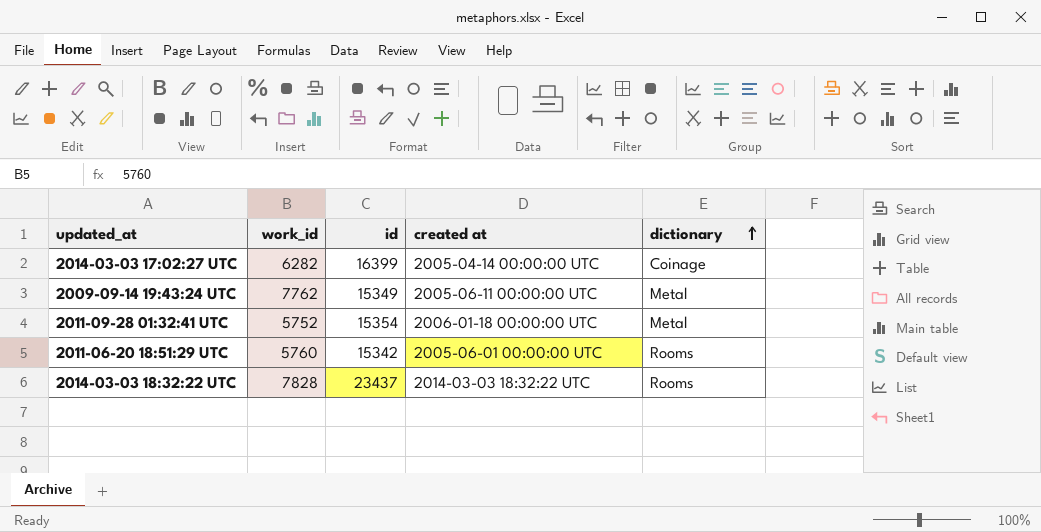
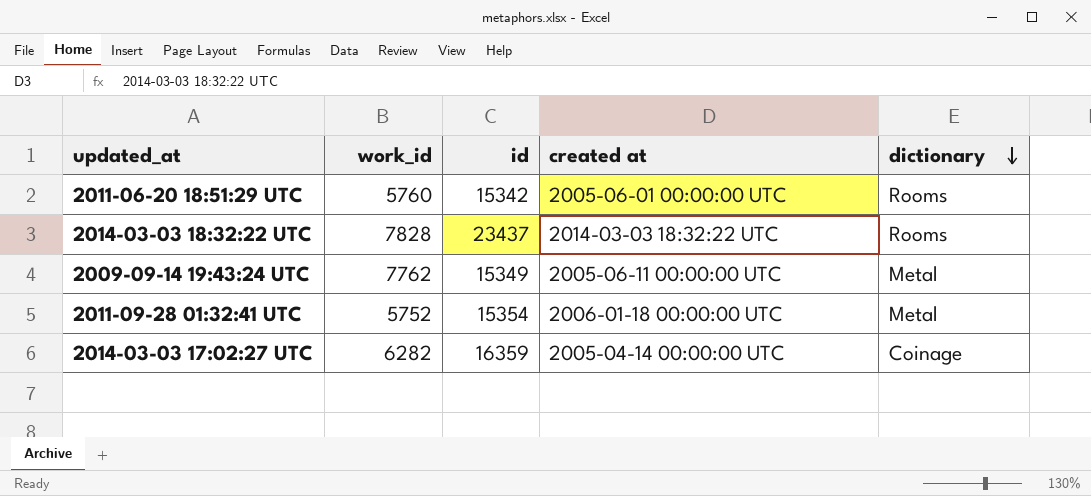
row order: dictionary ascending -> dictionary descending
2014-03-03 17:02:27 UTC | id: 16399 -> 16359

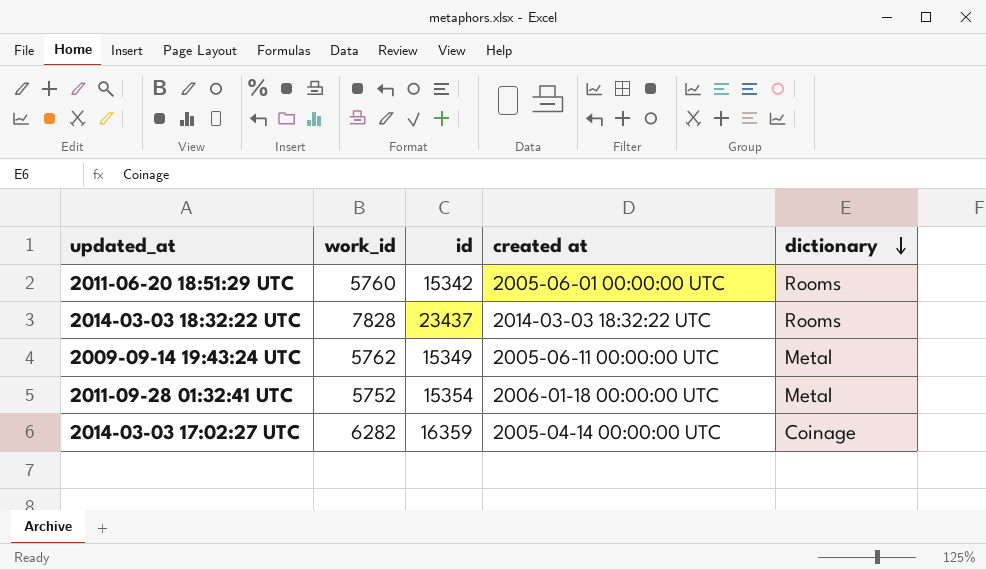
2009-09-14 19:43:24 UTC | work_id: 7762 -> 5762

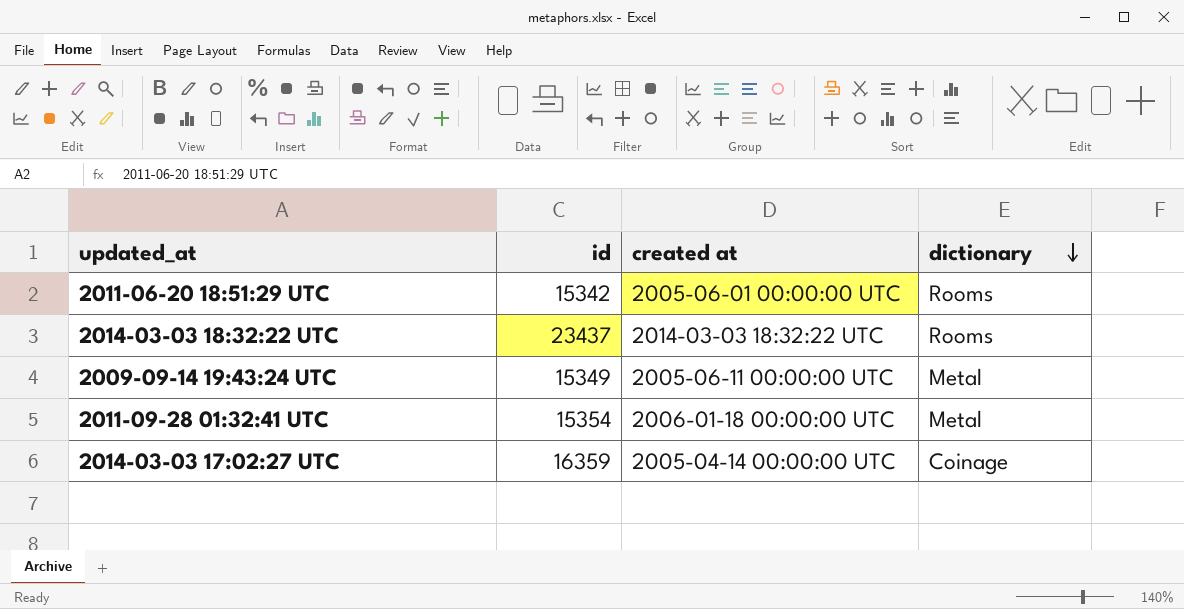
column work_id | position: 2 -> none

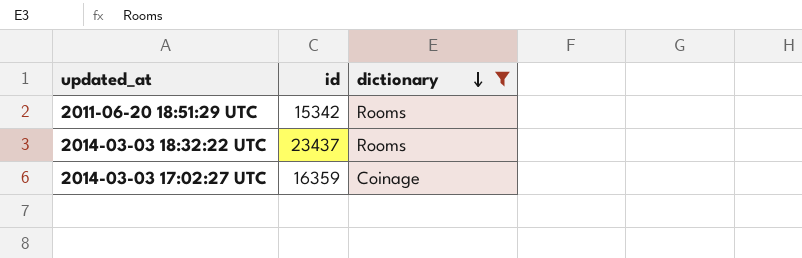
filter: none -> dictionary != Metal
column created at | position: 3 -> none

